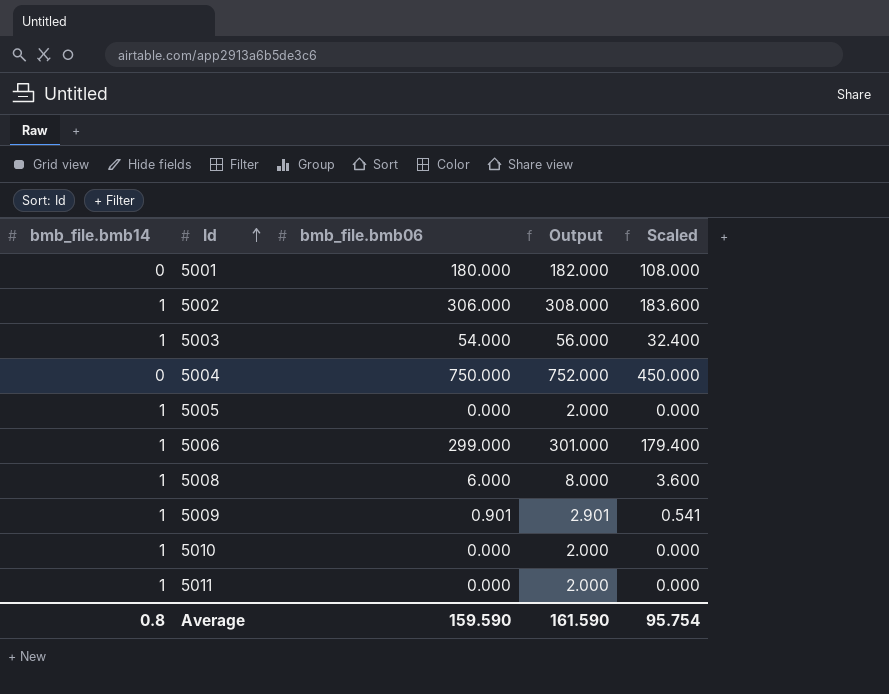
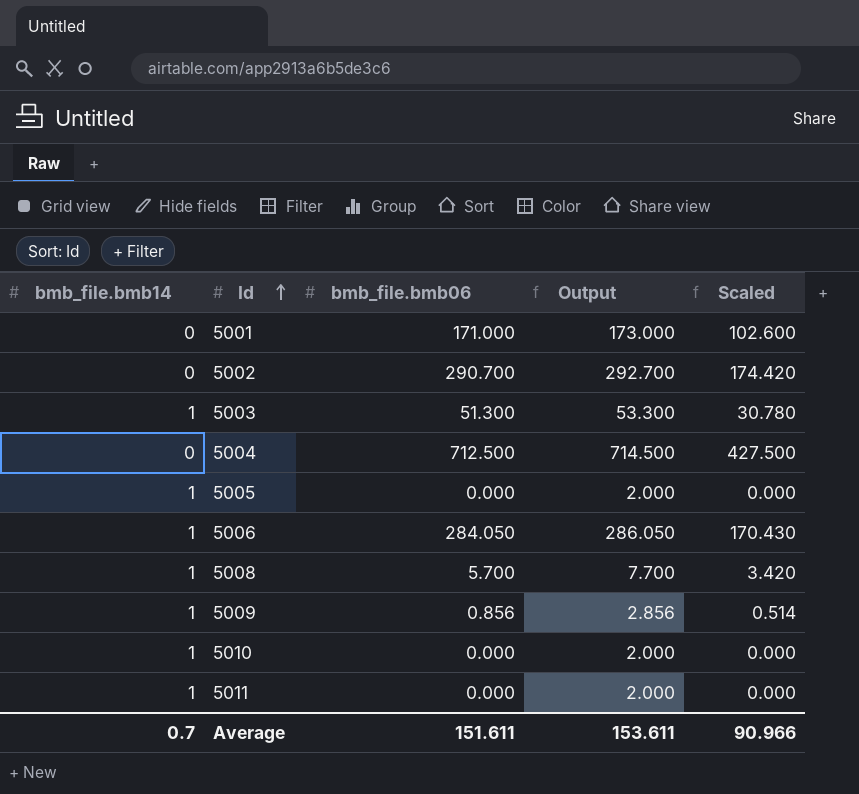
5001 | bmb_file.bmb06: 180.000 -> 171.000
5001 | Output: 182.000 -> 173.000
5001 | Scaled: 108.000 -> 102.600
5002 | bmb_file.bmb14: 1 -> 0
5002 | bmb_file.bmb06: 306.000 -> 290.700
5002 | Output: 308.000 -> 292.700
5002 | Scaled: 183.600 -> 174.420
5003 | bmb_file.bmb06: 54.000 -> 51.300
5003 | Output: 56.000 -> 53.300
5003 | Scaled: 32.400 -> 30.780
5004 | bmb_file.bmb06: 750.000 -> 712.500
5004 | Output: 752.000 -> 714.500
5004 | Scaled: 450.000 -> 427.500
5006 | bmb_file.bmb06: 299.000 -> 284.050
5006 | Output: 301.000 -> 286.050
5006 | Scaled: 179.400 -> 170.430
5008 | bmb_file.bmb06: 6.000 -> 5.700
5008 | Output: 8.000 -> 7.700
5008 | Scaled: 3.600 -> 3.420
5009 | bmb_file.bmb06: 0.901 -> 0.856
5009 | Output: 2.901 -> 2.856
5009 | Scaled: 0.541 -> 0.514
Average | bmb_file.bmb14: 0.8 -> 0.7
Average | bmb_file.bmb06: 159.590 -> 151.611
Average | Output: 161.590 -> 153.611
Average | Scaled: 95.754 -> 90.966

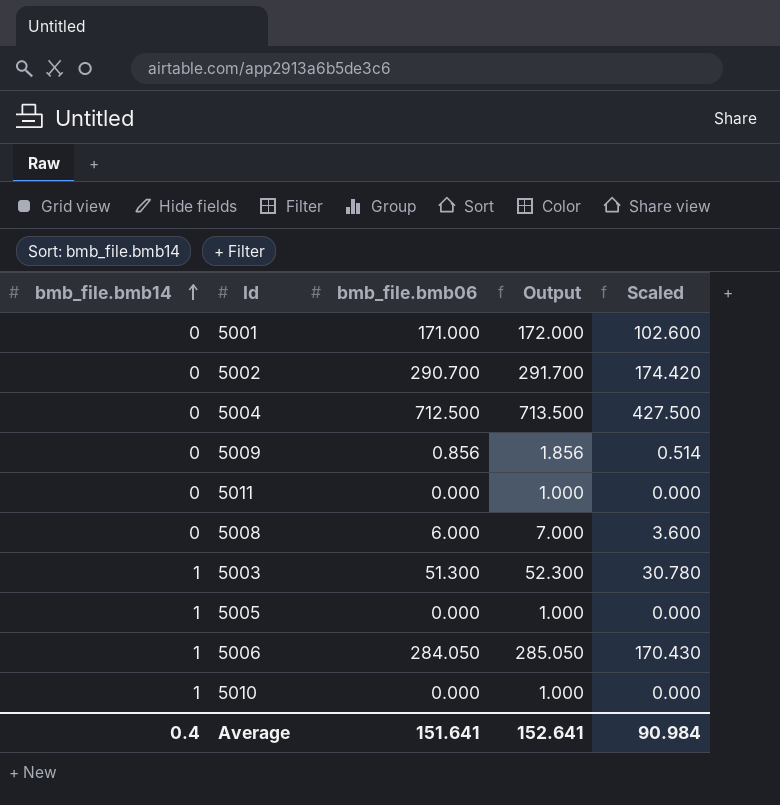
row order: Id ascending -> bmb_file.bmb14 ascending
column Output | formula: [bmb_file.bmb06] + 2 -> [bmb_file.bmb06] + 1
5009 | bmb_file.bmb14: 1 -> 0
5011 | bmb_file.bmb14: 1 -> 0
5008 | bmb_file.bmb14: 1 -> 0
5008 | bmb_file.bmb06: 5.700 -> 6.000
5008 | Scaled: 3.420 -> 3.600
Average | bmb_file.bmb14: 0.7 -> 0.4
Average | bmb_file.bmb06: 151.611 -> 151.641
Average | Output: 153.611 -> 152.641
Average | Scaled: 90.966 -> 90.984

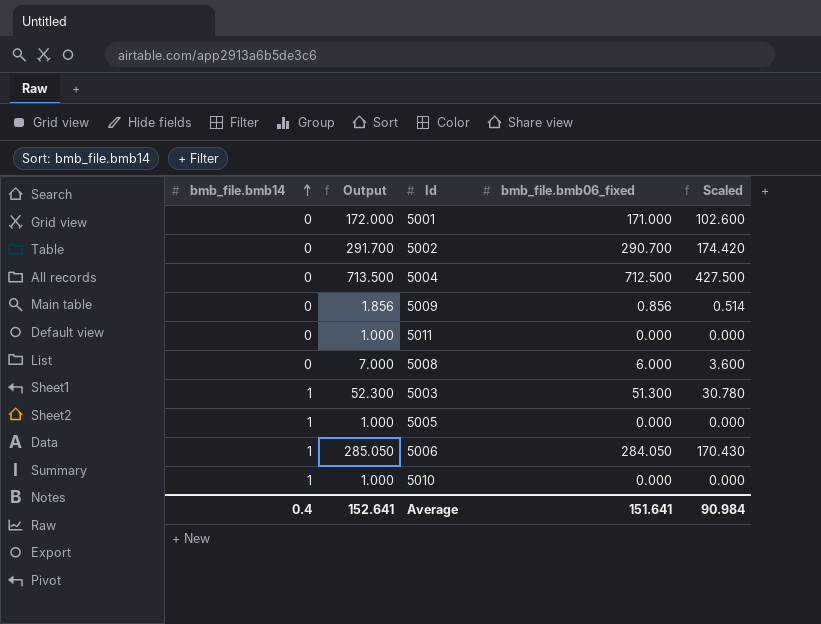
column Output | position: 4 -> 2
column name: bmb_file.bmb06 -> bmb_file.bmb06_fixed

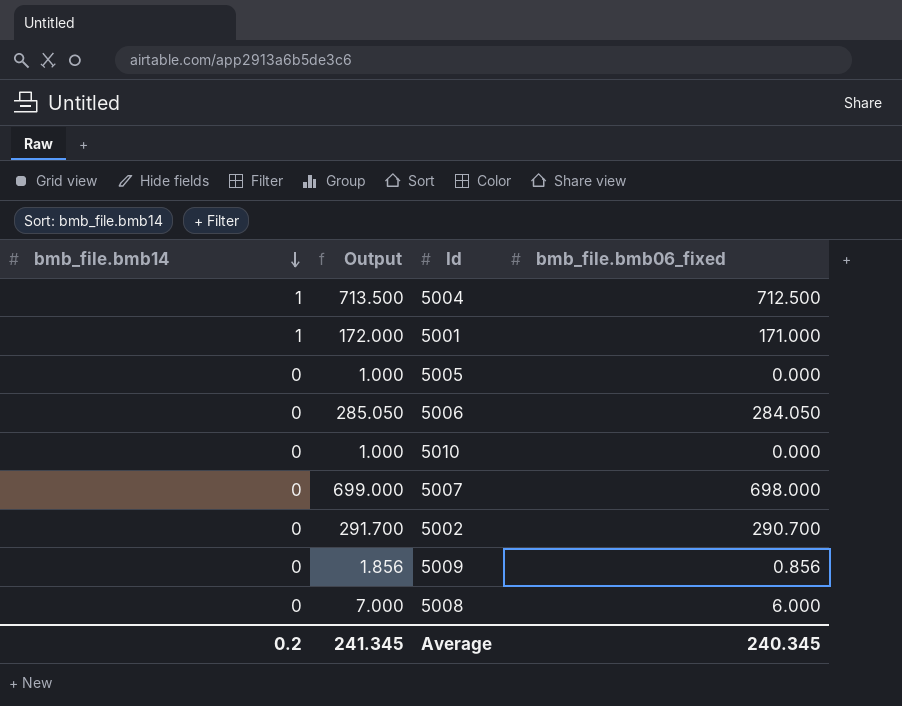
row order: bmb_file.bmb14 ascending -> bmb_file.bmb14 descending
column Scaled | formula: [bmb_file.bmb06_fixed] * 0.6 -> none
row 5011: 0 | 1.000 | 0.000 | 0.000 -> none
row 5003: 1 | 52.300 | 51.300 | 30.780 -> none
5004 | bmb_file.bmb14: 0 -> 1
5001 | bmb_file.bmb14: 0 -> 1
5005 | bmb_file.bmb14: 1 -> 0
5006 | bmb_file.bmb14: 1 -> 0
5010 | bmb_file.bmb14: 1 -> 0
row 5007: none -> 0 | 699.000 | 698.000
Average | bmb_file.bmb14: 0.4 -> 0.2
Average | Output: 152.641 -> 241.345
Average | bmb_file.bmb06_fixed: 151.641 -> 240.345

